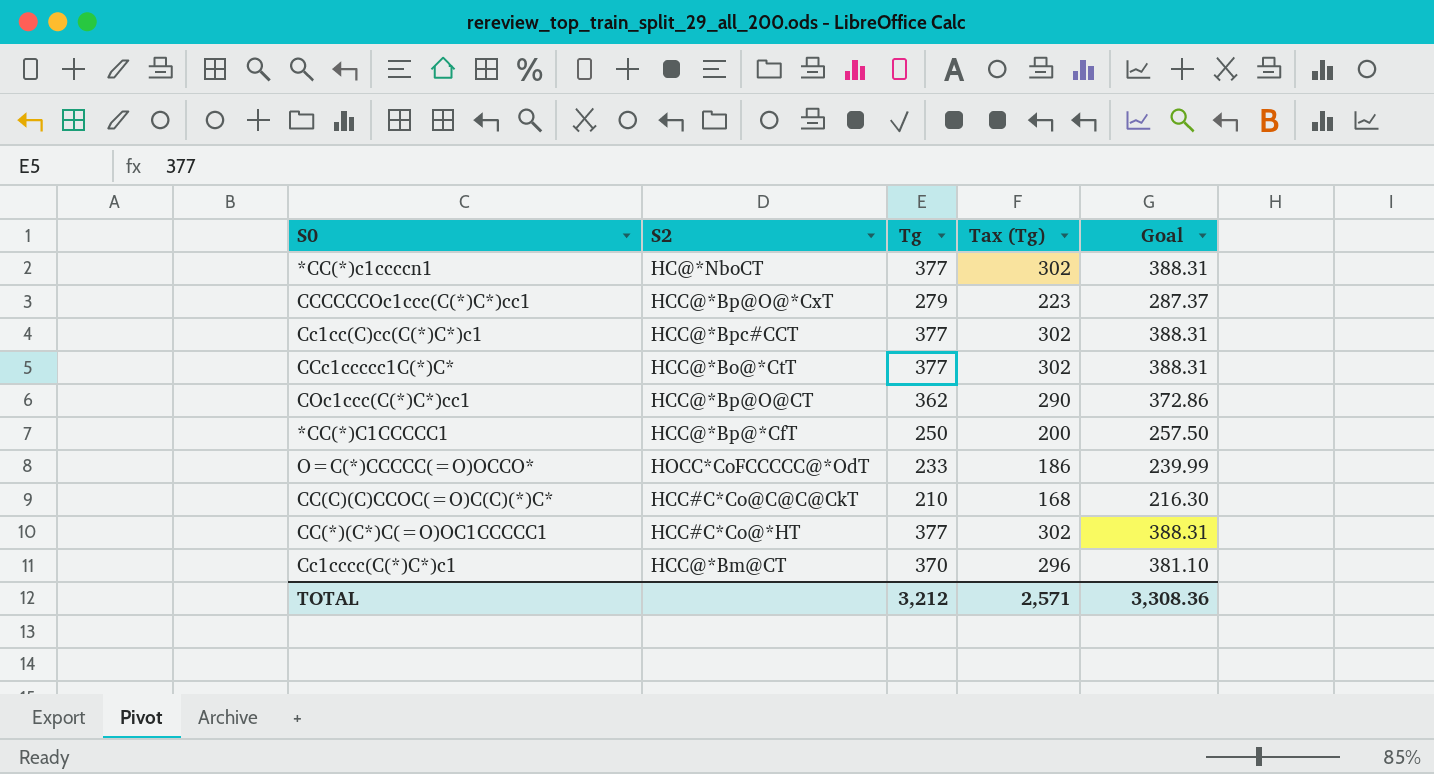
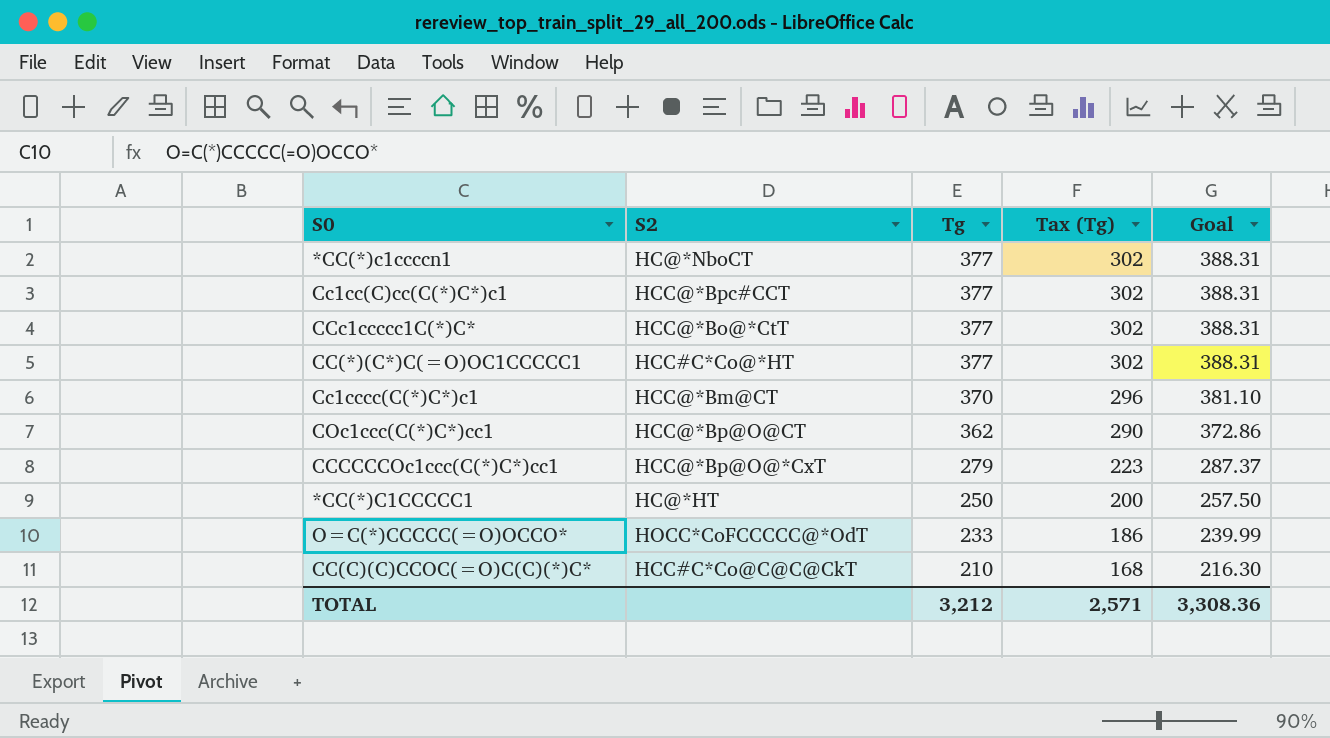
row order: none -> Tg descending
*CC(*)C1CCCCC1 | S2: HCC@*Bp@*CfT -> HC@*HT

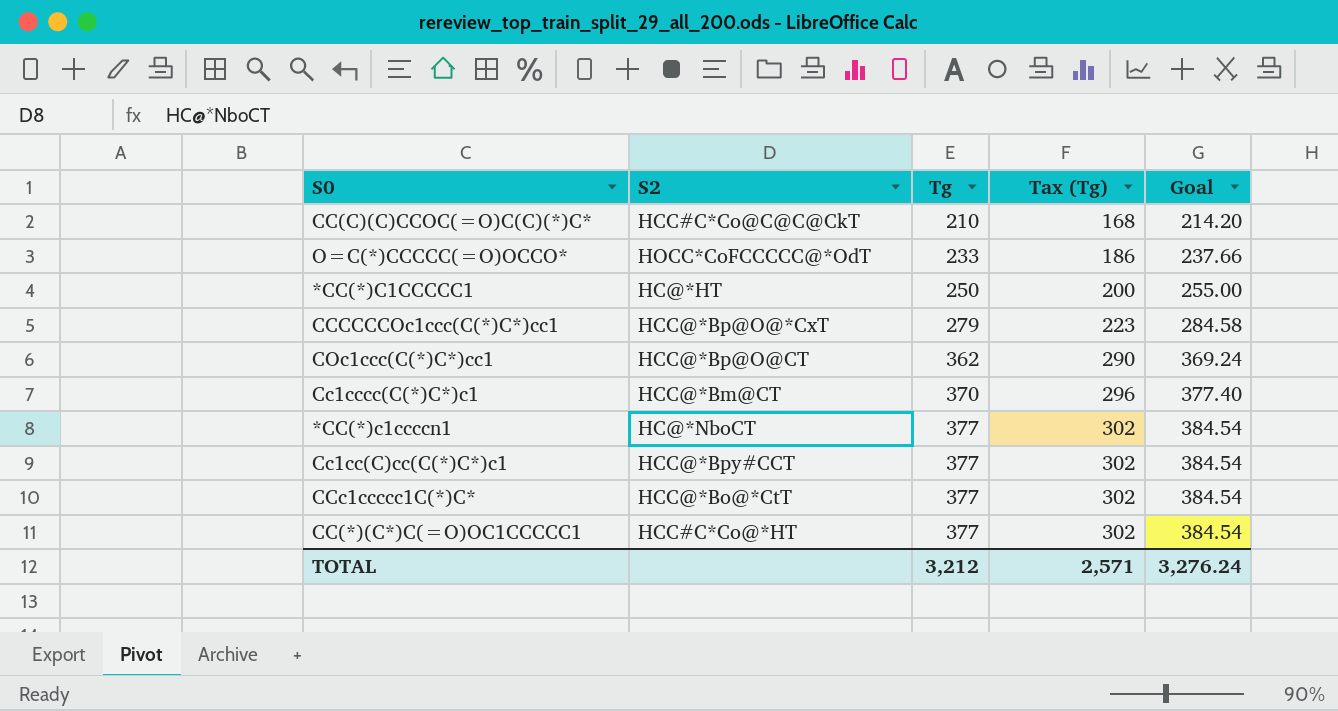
row order: Tg descending -> Tg ascending
column Goal | formula: [Tg] * 1.03 -> [Tg] * 1.02
Cc1cc(C)cc(C(*)C*)c1 | S2: HCC@*Bpc#CCT -> HCC@*Bpy#CCT
TOTAL | Goal: 3,308.36 -> 3,276.24

